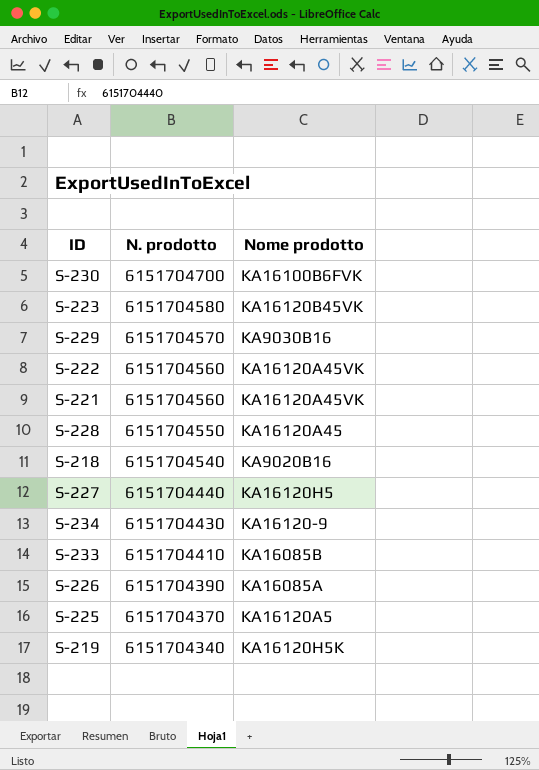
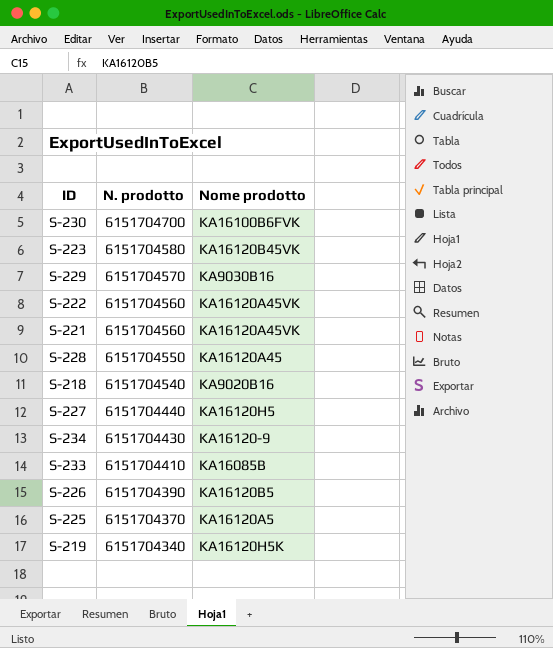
S-226 | Nome prodotto: KA16085A -> KA16120B5

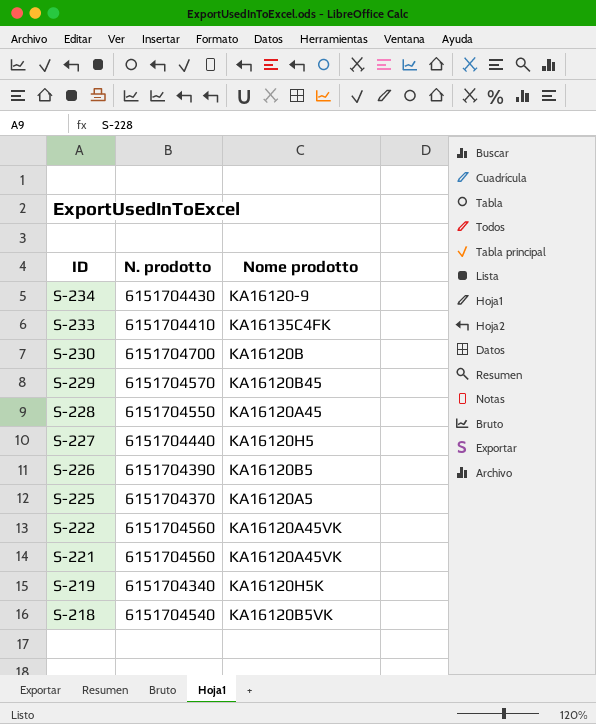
row order: N. prodotto descending -> ID descending
row S-223: 6151704580 | KA16120B45VK -> none
S-233 | Nome prodotto: KA16085B -> KA16135C4FK
S-230 | Nome prodotto: KA16100B6FVK -> KA16120B
S-229 | Nome prodotto: KA9030B16 -> KA16120B45
S-218 | Nome prodotto: KA9020B16 -> KA16120B5VK

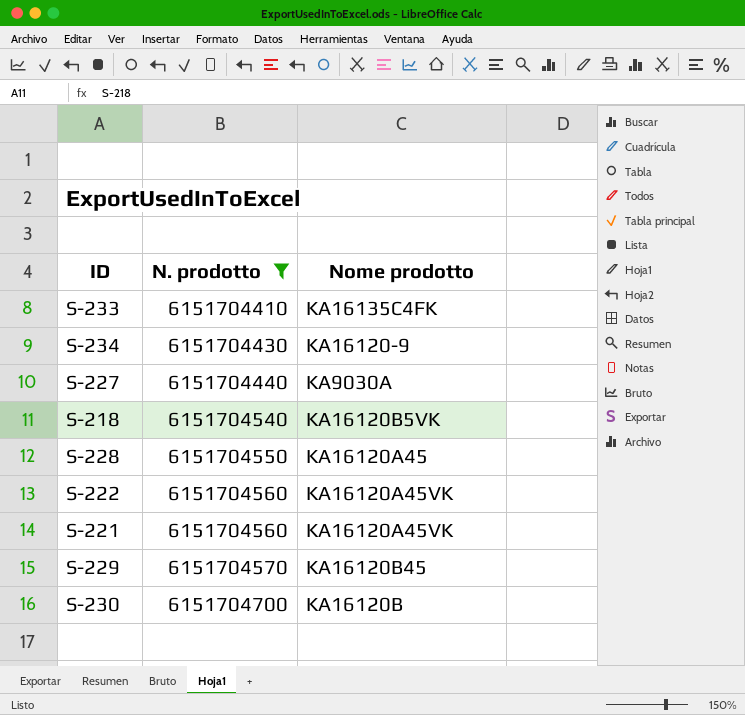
filter: none -> N. prodotto >= 6151704410
row order: ID descending -> N. prodotto ascending
S-227 | Nome prodotto: KA16120H5 -> KA9030A

